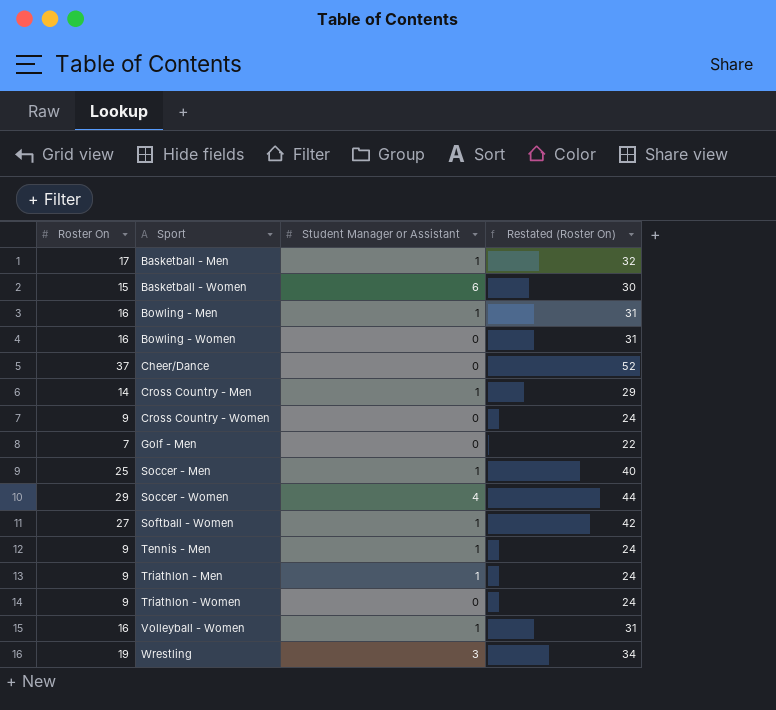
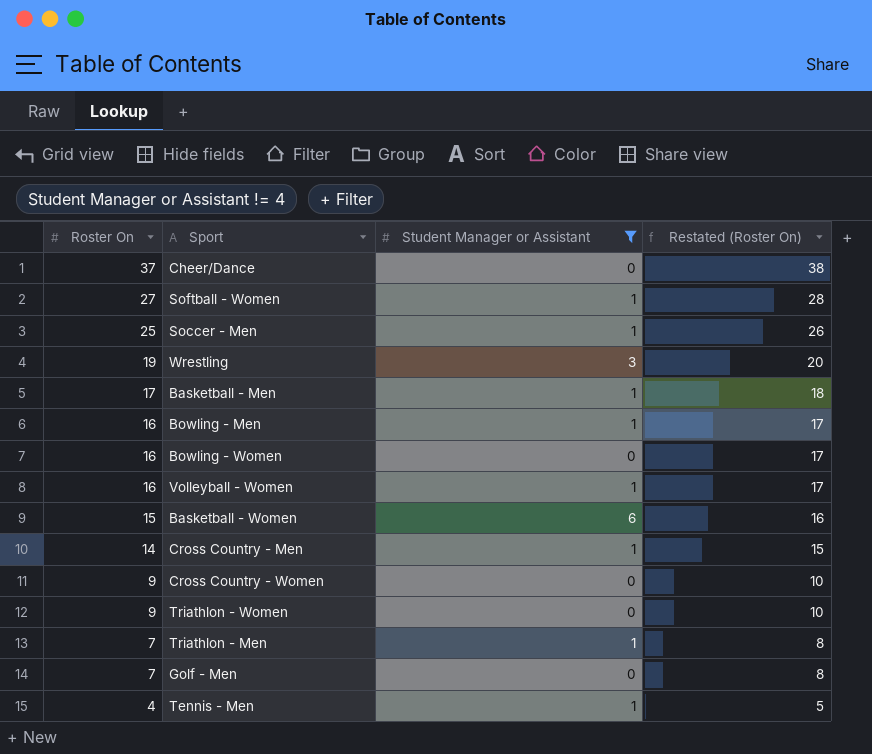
filter: none -> Student Manager or Assistant != 4
row order: Sport ascending -> Roster On descending
column Restated (Roster On) | formula: [Roster On] + 15 -> [Roster On] + 1
Triathlon - Men | Roster On: 9 -> 7
Tennis - Men | Roster On: 9 -> 4

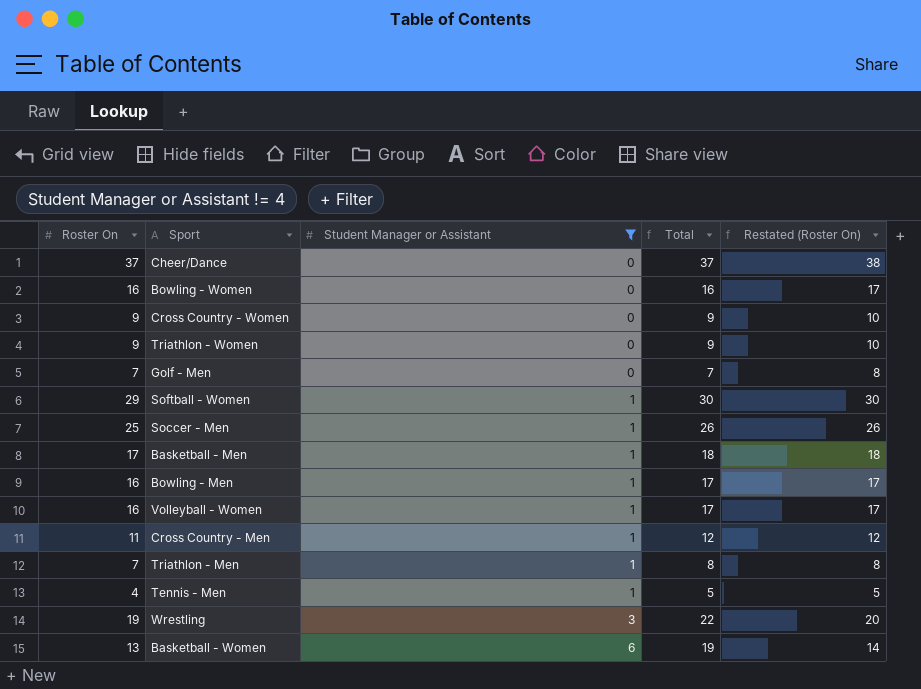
row order: Roster On descending -> Student Manager or Assistant ascending
column Total | formula: none -> [Roster On] + [Student Manager or Assistant]
Softball - Women | Roster On: 27 -> 29
Softball - Women | Restated (Roster On): 28 -> 30
Cross Country - Men | Roster On: 14 -> 11
Cross Country - Men | Restated (Roster On): 15 -> 12
Basketball - Women | Roster On: 15 -> 13
Basketball - Women | Restated (Roster On): 16 -> 14

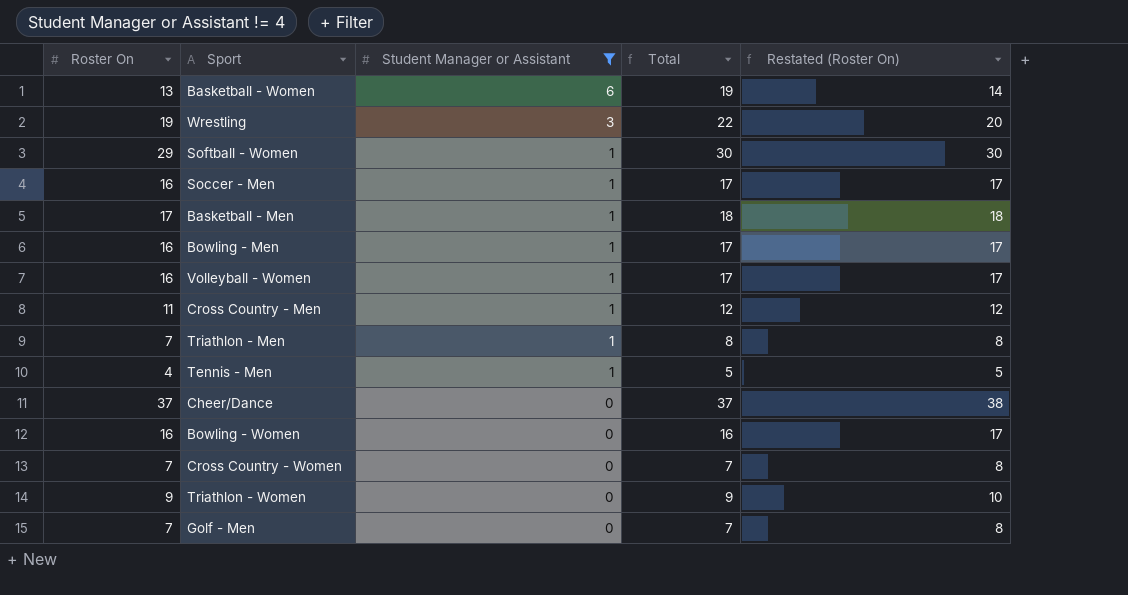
row order: Student Manager or Assistant ascending -> Student Manager or Assistant descending
Soccer - Men | Roster On: 25 -> 16
Soccer - Men | Total: 26 -> 17
Soccer - Men | Restated (Roster On): 26 -> 17
Cross Country - Women | Roster On: 9 -> 7
Cross Country - Women | Total: 9 -> 7
Cross Country - Women | Restated (Roster On): 10 -> 8

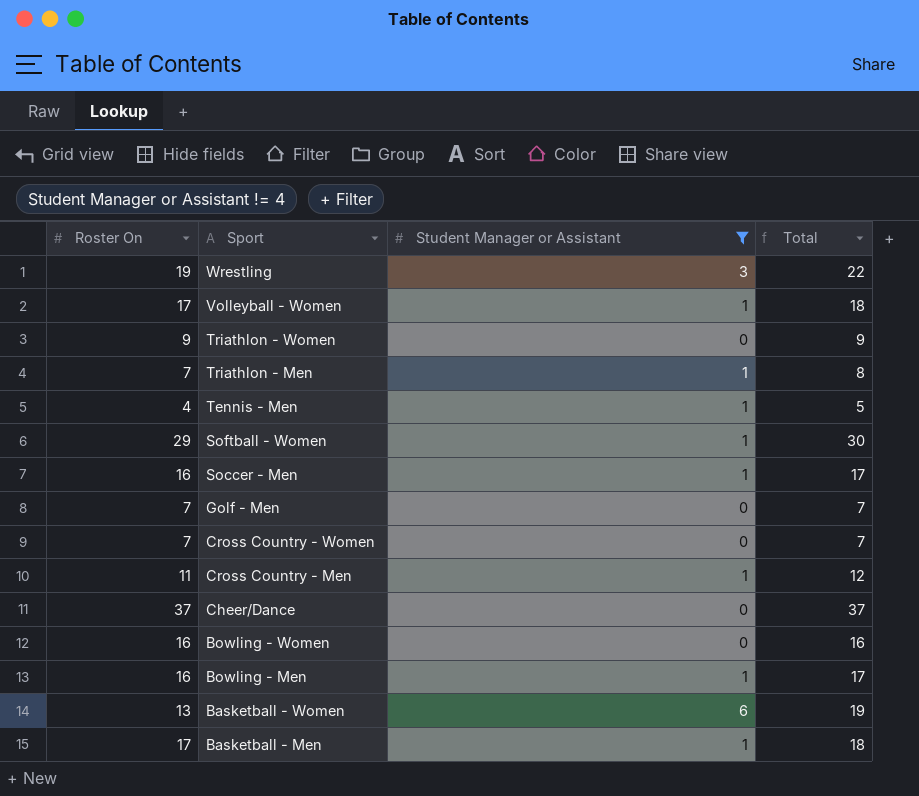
row order: Student Manager or Assistant descending -> Sport descending
column Restated (Roster On) | formula: [Roster On] + 1 -> none
Volleyball - Women | Roster On: 16 -> 17
Volleyball - Women | Total: 17 -> 18

